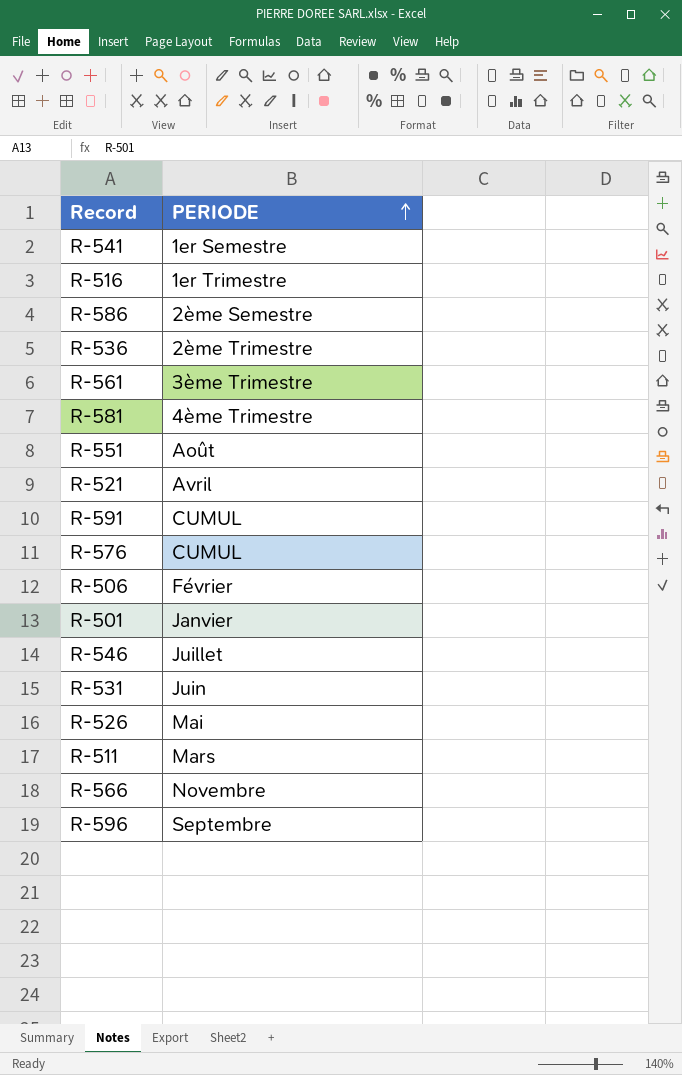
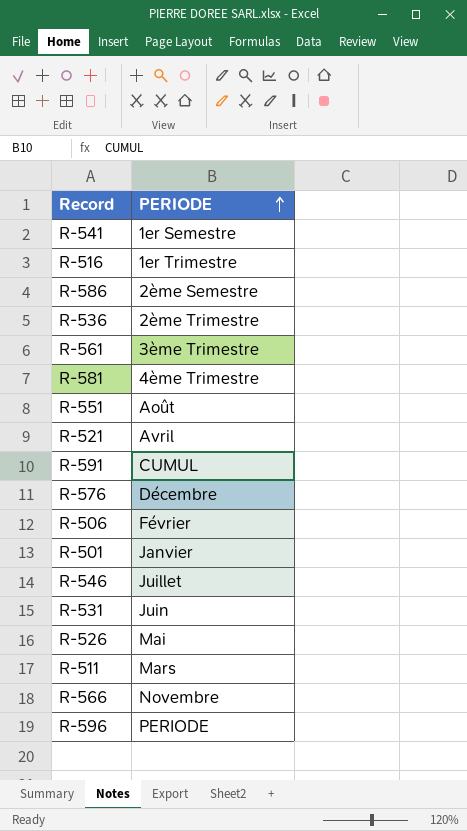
R-576 | PERIODE: CUMUL -> Décembre
R-596 | PERIODE: Septembre -> PERIODE

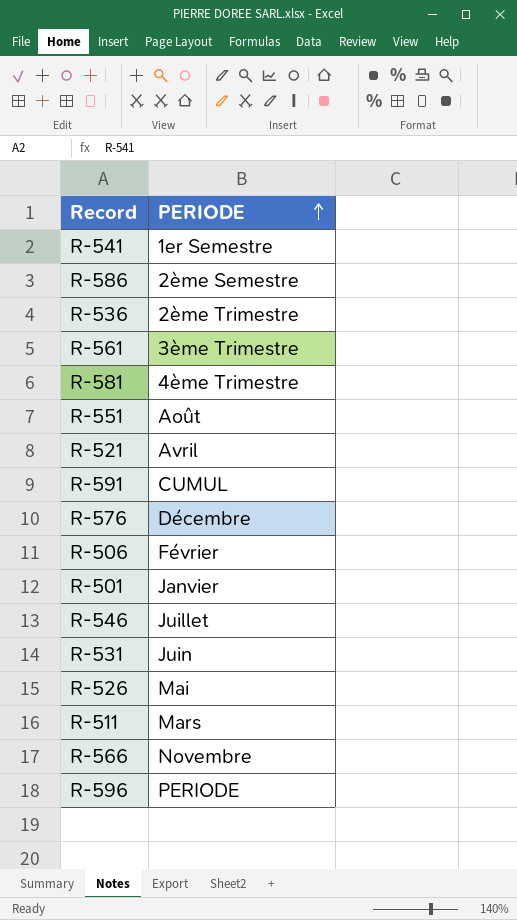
row R-516: 1er Trimestre -> none

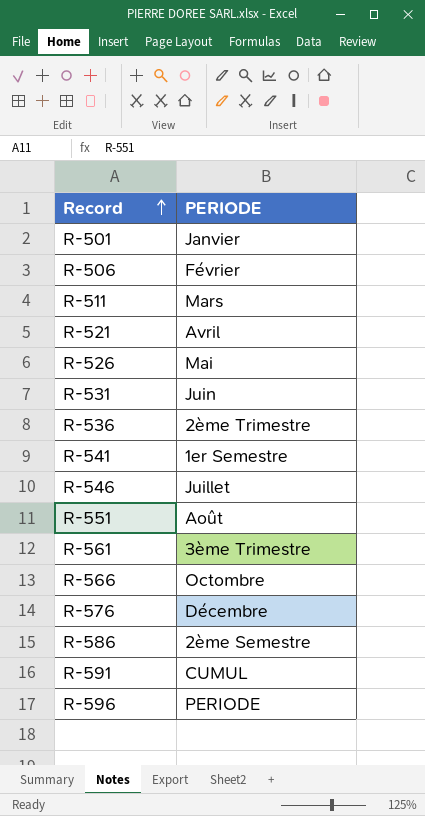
row order: PERIODE ascending -> Record ascending
row R-581: 4ème Trimestre -> none
R-566 | PERIODE: Novembre -> Octombre

